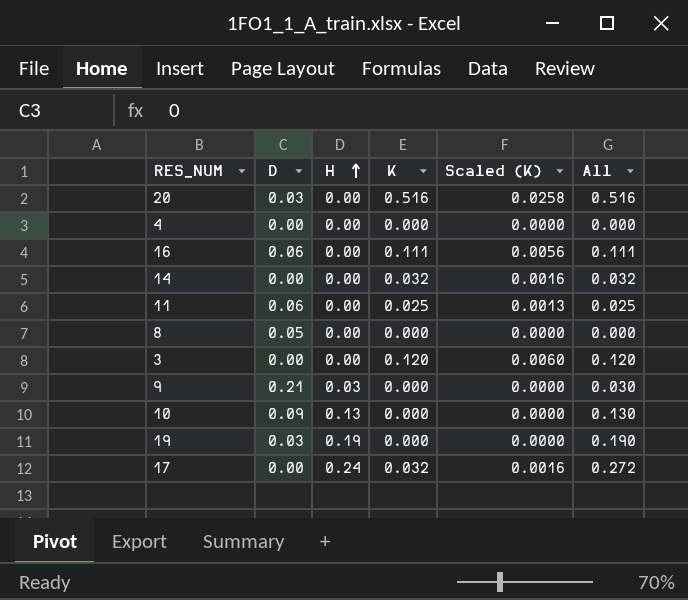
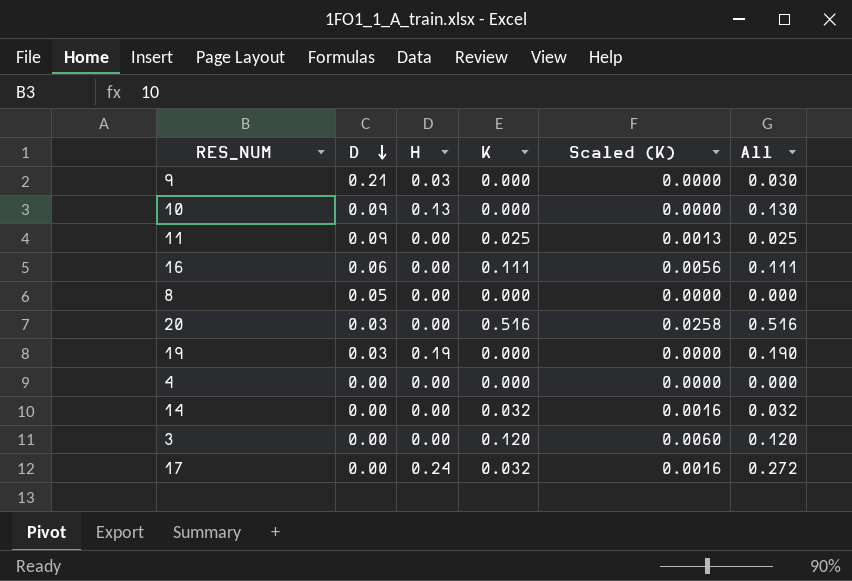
row order: H ascending -> D descending
11 | D: 0.06 -> 0.09

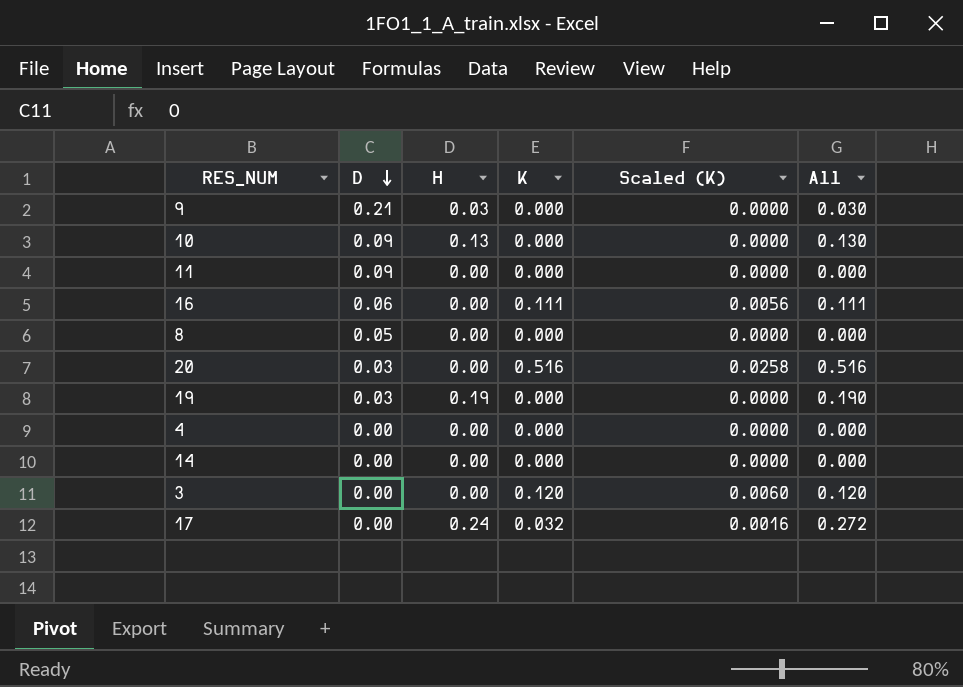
11 | K: 0.025 -> 0.000
11 | Scaled (K): 0.0013 -> 0.0000
11 | All: 0.025 -> 0.000
14 | K: 0.032 -> 0.000
14 | Scaled (K): 0.0016 -> 0.0000
14 | All: 0.032 -> 0.000

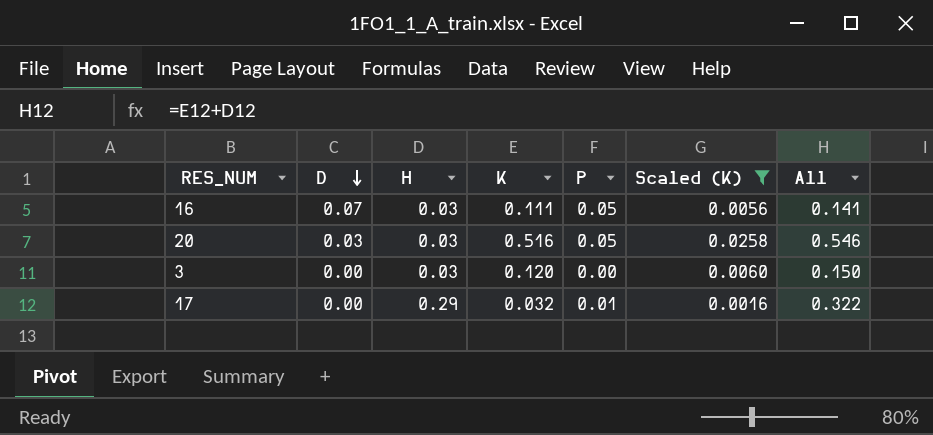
filter: none -> Scaled (K) != 0.0000
column P | position: none -> 5
16 | D: 0.06 -> 0.07
16 | H: 0.00 -> 0.03
16 | All: 0.111 -> 0.141
20 | H: 0.00 -> 0.03
20 | All: 0.516 -> 0.546
3 | H: 0.00 -> 0.03
3 | All: 0.120 -> 0.150
17 | H: 0.24 -> 0.29
17 | All: 0.272 -> 0.322

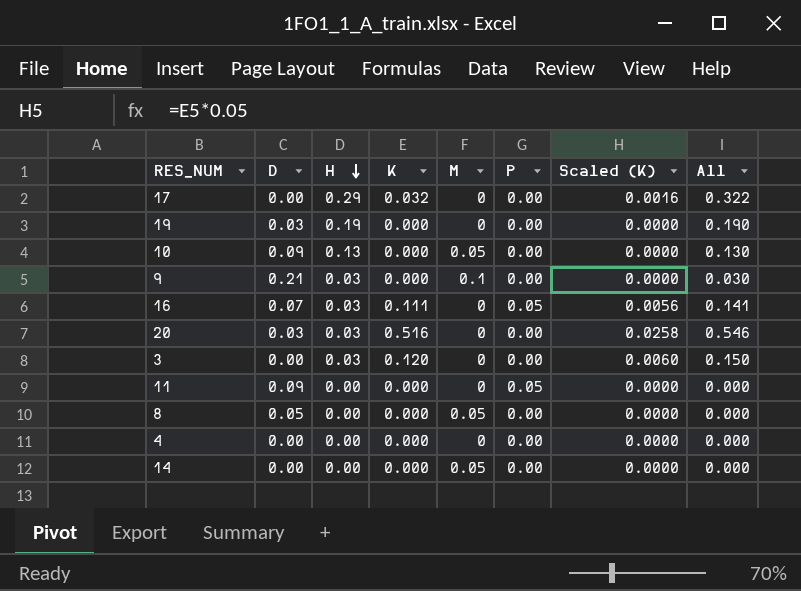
filter: Scaled (K) != 0.0000 -> none
row order: D descending -> H descending
column M | position: none -> 5
17 | P: 0.01 -> 0.00
20 | P: 0.05 -> 0.00

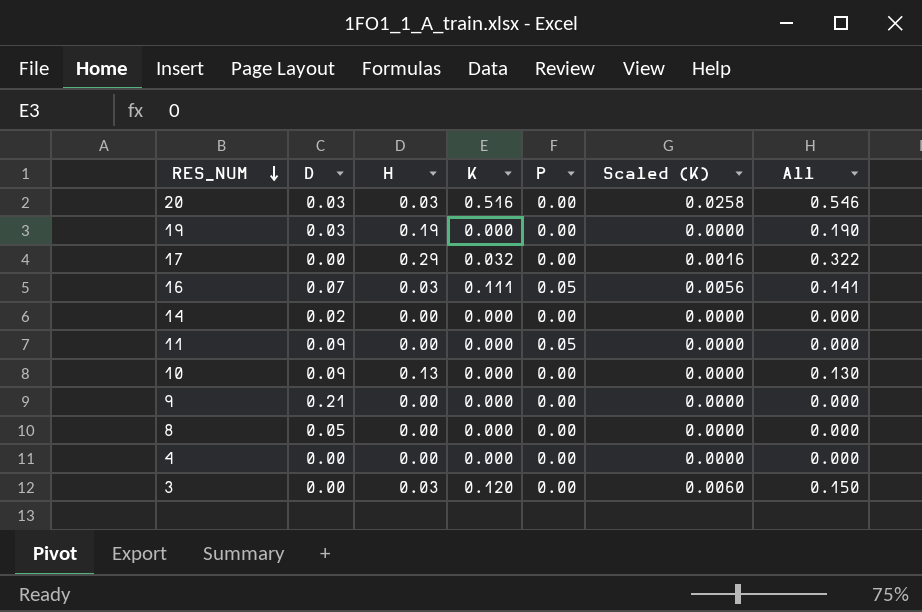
row order: H descending -> RES_NUM descending
column M | position: 5 -> none
14 | D: 0.00 -> 0.02
9 | H: 0.03 -> 0.00
9 | All: 0.030 -> 0.000

